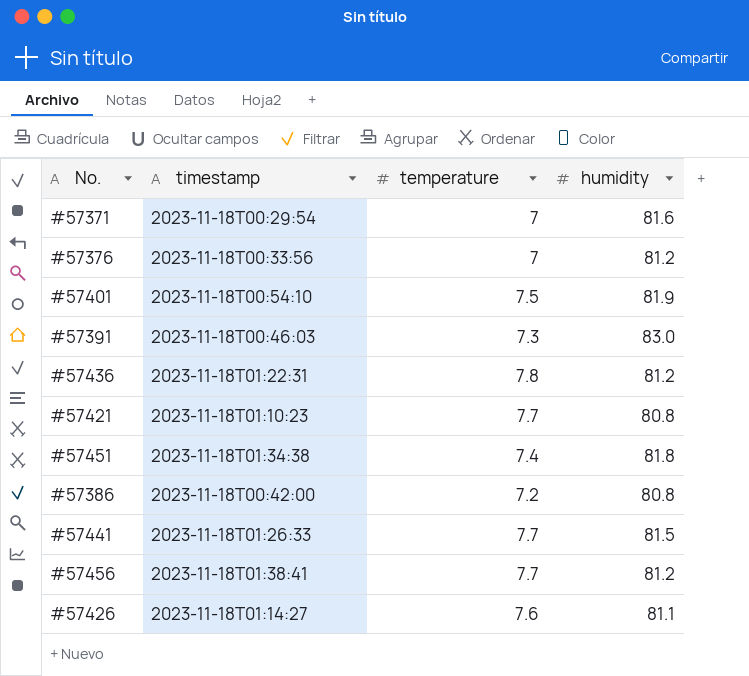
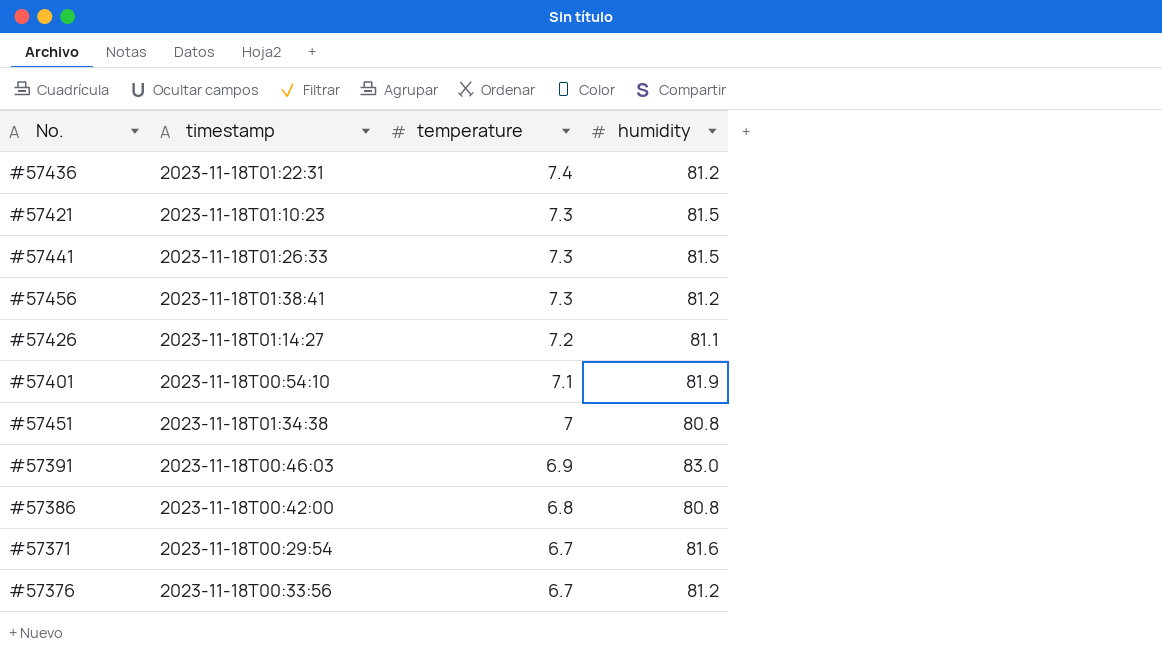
row order: none -> temperature descending
#57436 | temperature: 7.8 -> 7.4
#57421 | temperature: 7.7 -> 7.3
#57421 | humidity: 80.8 -> 81.5
#57441 | temperature: 7.7 -> 7.3
#57456 | temperature: 7.7 -> 7.3
#57426 | temperature: 7.6 -> 7.2
#57401 | temperature: 7.5 -> 7.1
#57451 | temperature: 7.4 -> 7
#57451 | humidity: 81.8 -> 80.8
#57391 | temperature: 7.3 -> 6.9
#57386 | temperature: 7.2 -> 6.8
#57371 | temperature: 7 -> 6.7
#57376 | temperature: 7 -> 6.7

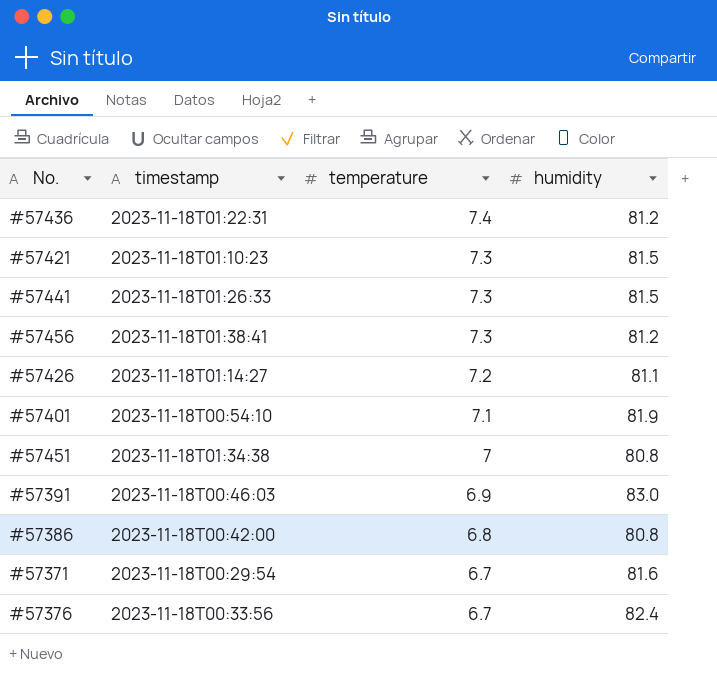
#57376 | humidity: 81.2 -> 82.4

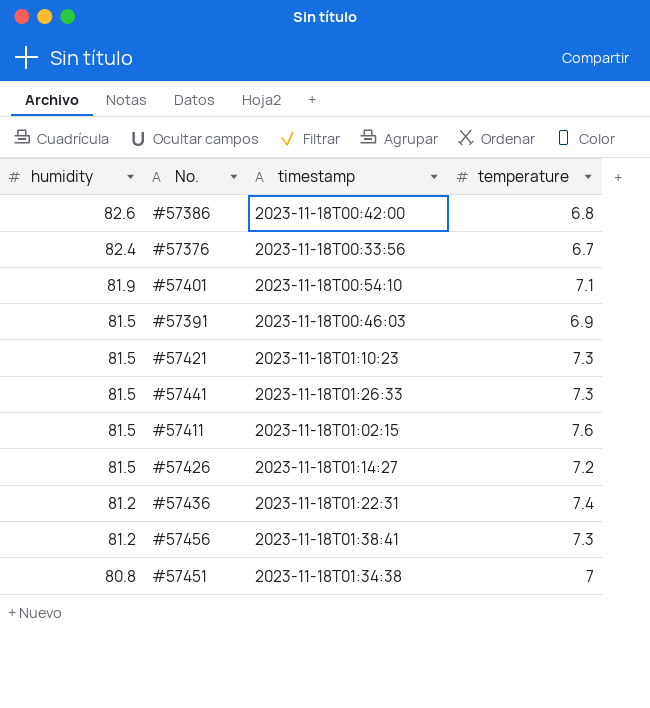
row order: temperature descending -> humidity descending
column humidity | position: 4 -> 1
row #57371: 2023-11-18T00:29:54 | 6.7 | 81.6 -> none
#57386 | humidity: 80.8 -> 82.6
#57391 | humidity: 83.0 -> 81.5
row #57411: none -> 81.5 | 2023-11-18T01:02:15 | 7.6
#57426 | humidity: 81.1 -> 81.5

